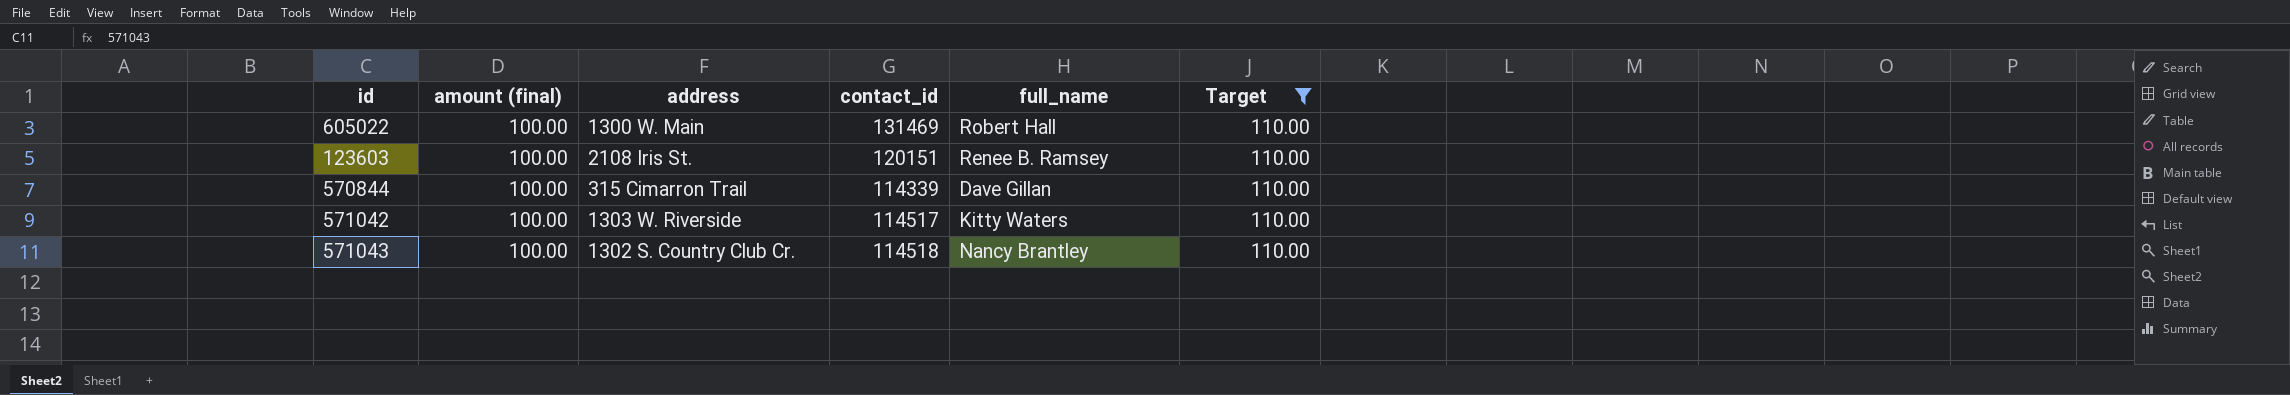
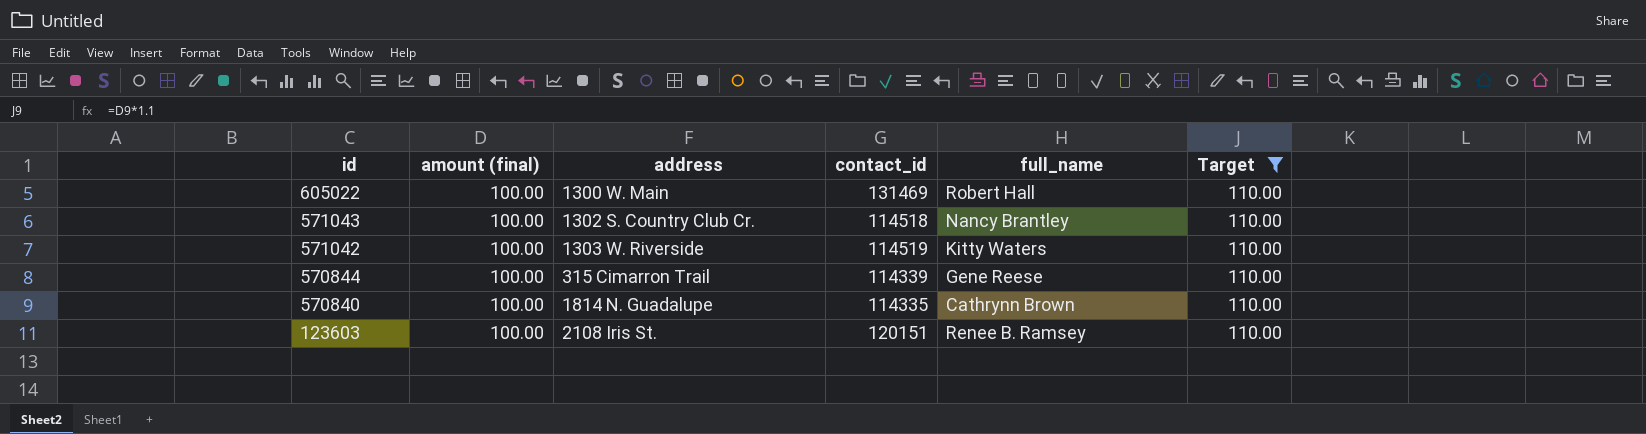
row order: none -> id descending
571042 | contact_id: 114517 -> 114519
570844 | full_name: Dave Gillan -> Gene Reese
row 570840: none -> 100.00 | 1814 N. Guadalupe | 114335 | Cathrynn Brown | 110.00

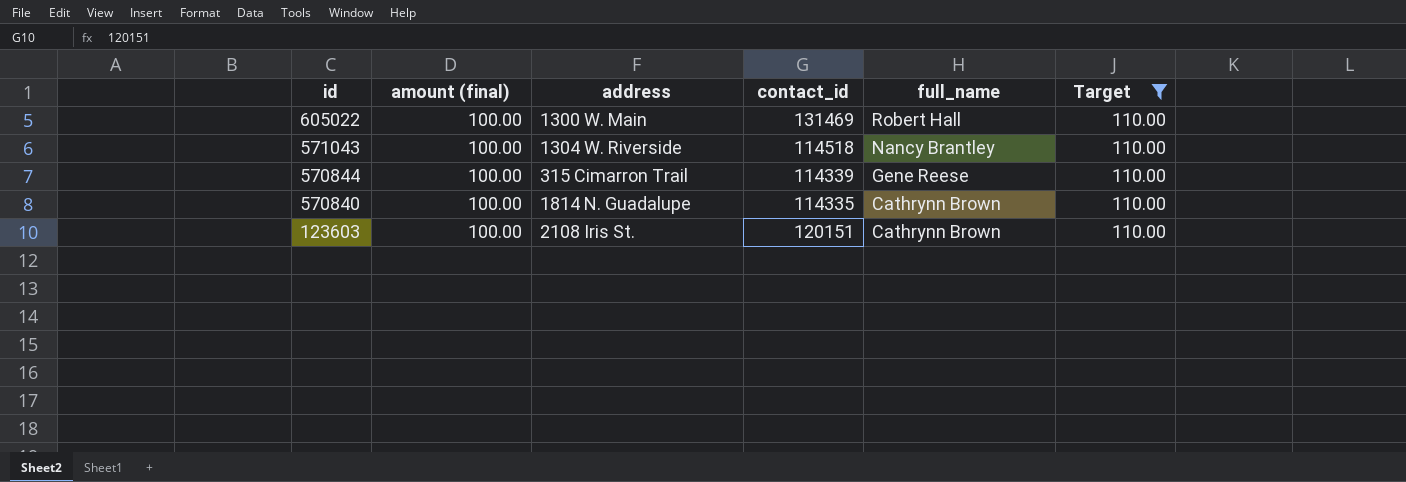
row 571042: 100.00 | 1303 W. Riverside | 114519 | Kitty Waters | 110.00 -> none
571043 | address: 1302 S. Country Club Cr. -> 1304 W. Riverside
123603 | full_name: Renee B. Ramsey -> Cathrynn Brown

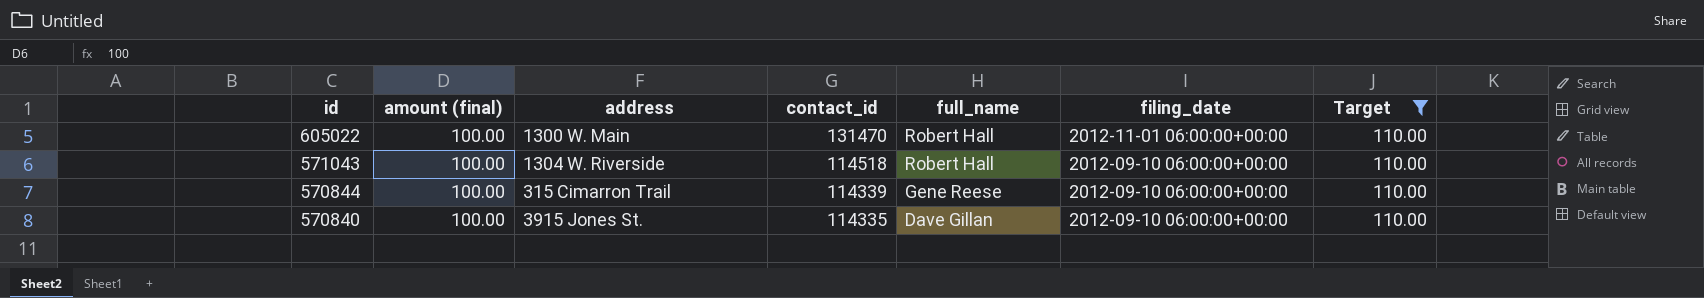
column filing_date | position: none -> 6
row 123603: 100.00 | 2108 Iris St. | 120151 | Cathrynn Brown | 110.00 -> none
605022 | contact_id: 131469 -> 131470
571043 | full_name: Nancy Brantley -> Robert Hall
570840 | address: 1814 N. Guadalupe -> 3915 Jones St.
570840 | full_name: Cathrynn Brown -> Dave Gillan

